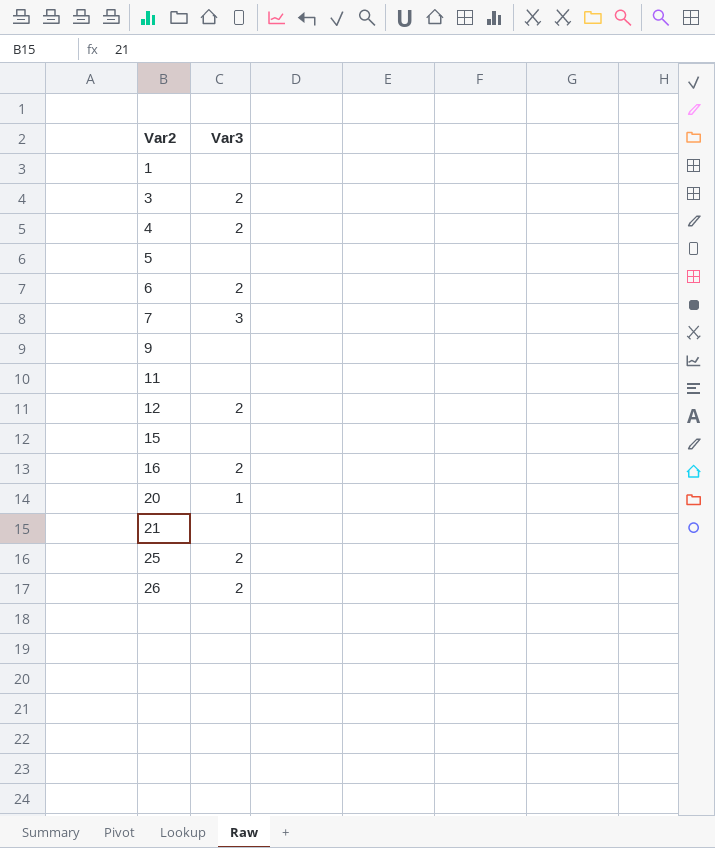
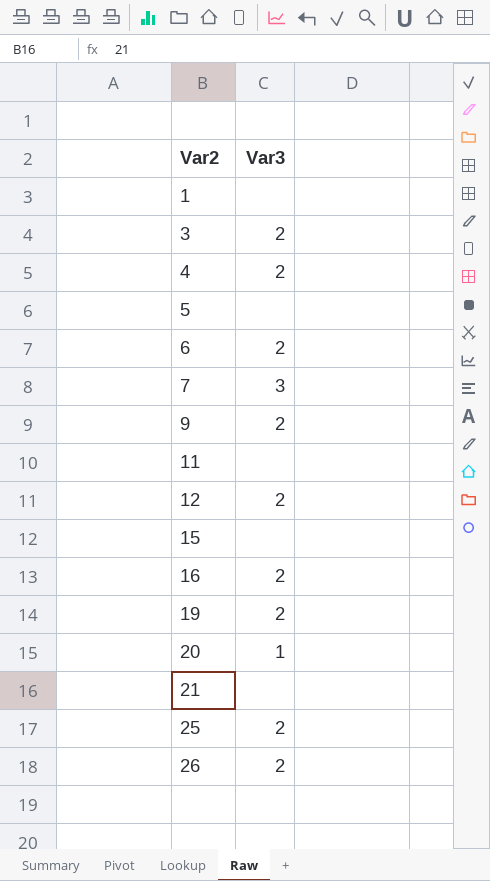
9 | Var3: none -> 2
row 19: none -> 2

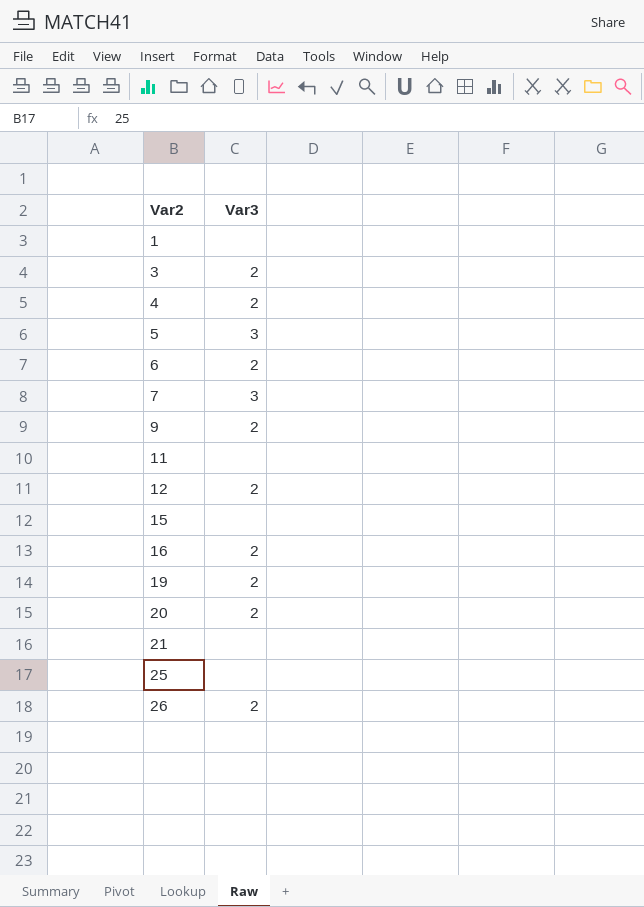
5 | Var3: none -> 3
20 | Var3: 1 -> 2
25 | Var3: 2 -> none

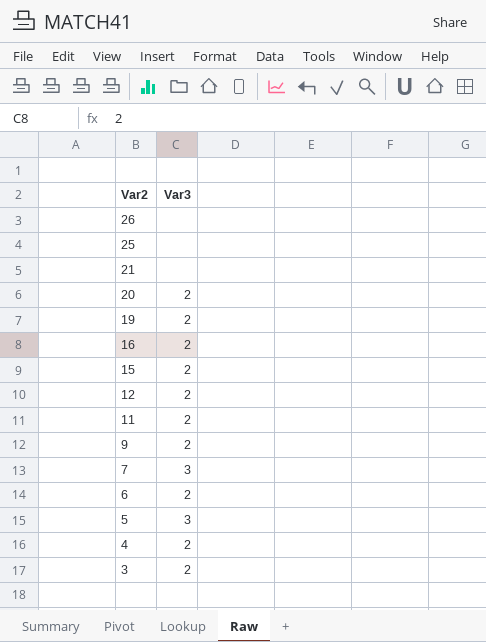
row order: Var2 ascending -> Var2 descending
row 1: none -> none
26 | Var3: 2 -> none
15 | Var3: none -> 2
11 | Var3: none -> 2

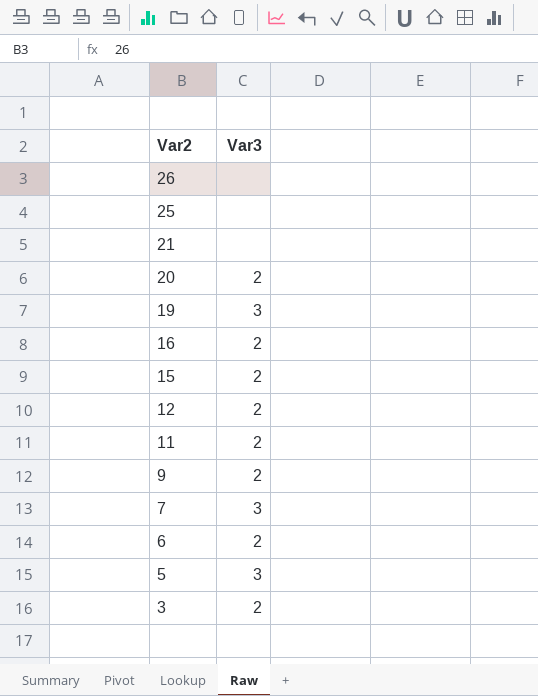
row 4: 2 -> none
19 | Var3: 2 -> 3

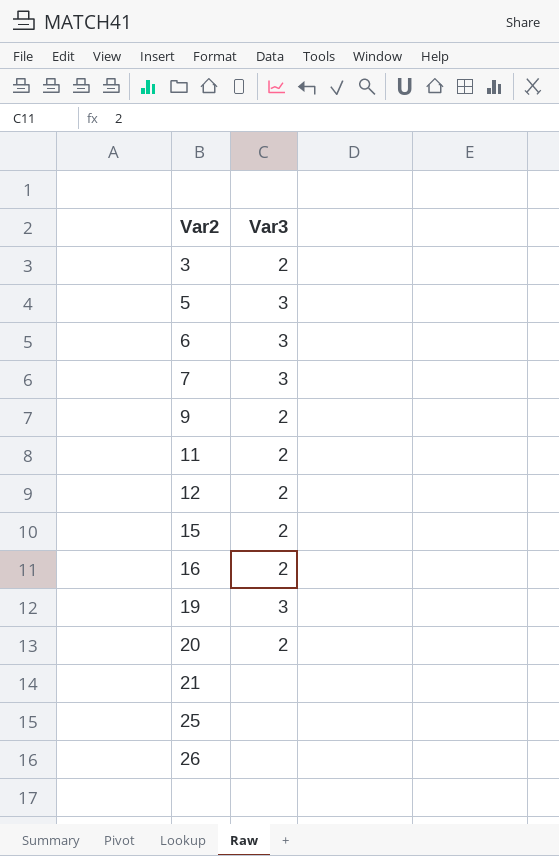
row order: Var2 descending -> Var2 ascending
6 | Var3: 2 -> 3

